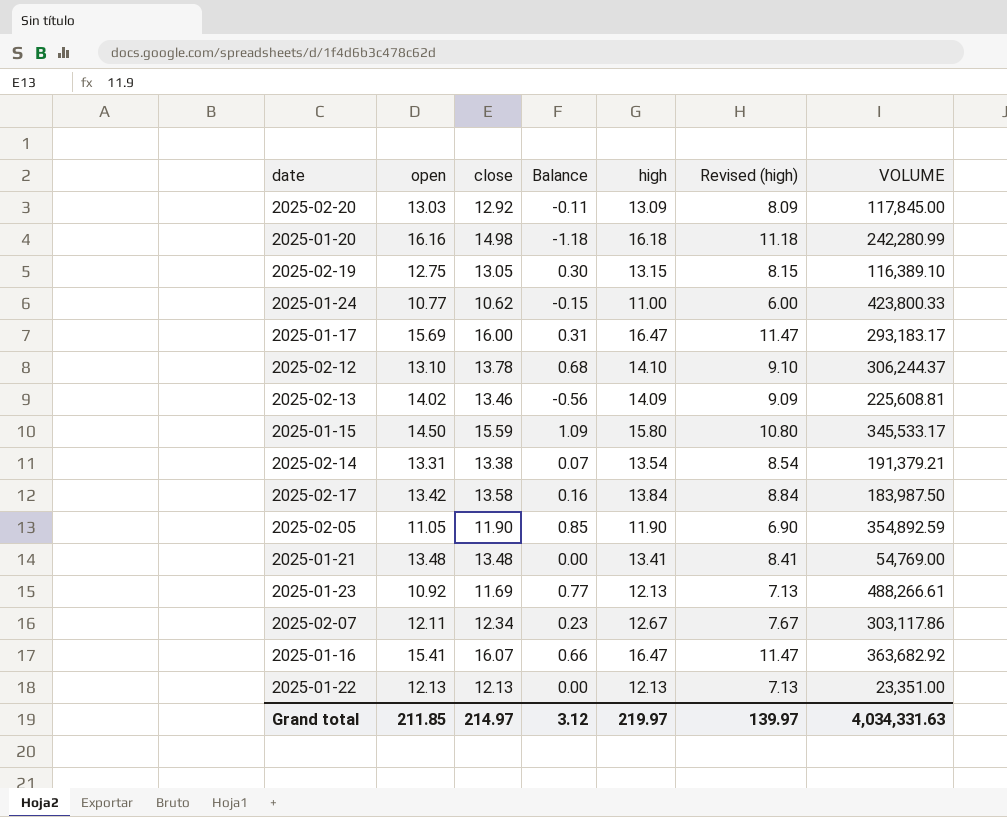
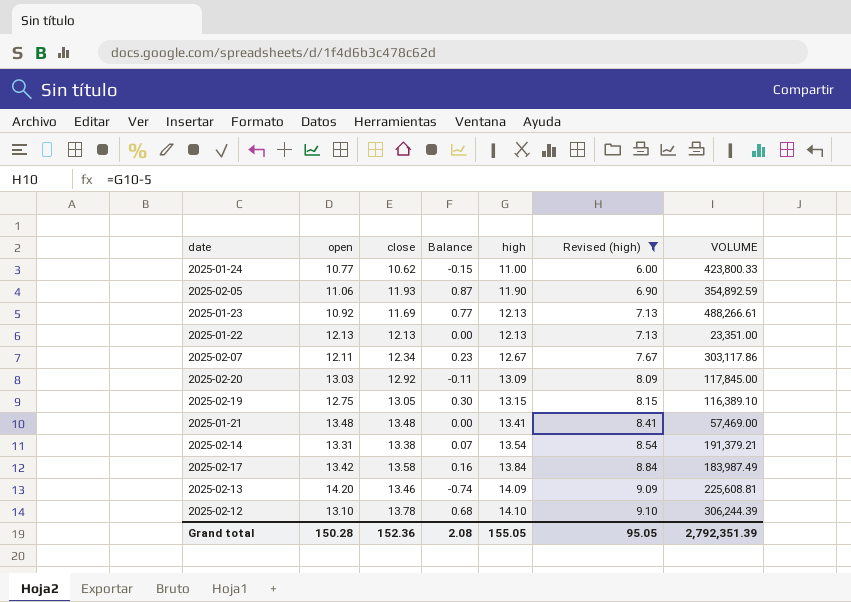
filter: none -> Revised (high) <= 9.10
row order: none -> high ascending
2025-02-05 | open: 11.05 -> 11.06
2025-02-05 | close: 11.90 -> 11.93
2025-02-05 | Balance: 0.85 -> 0.87
2025-01-21 | VOLUME: 54,769.00 -> 57,469.00
2025-02-17 | VOLUME: 183,987.50 -> 183,987.49
2025-02-13 | open: 14.02 -> 14.20
2025-02-13 | Balance: -0.56 -> -0.74
2025-02-12 | VOLUME: 306,244.37 -> 306,244.39
Grand total | open: 211.85 -> 150.28
Grand total | close: 214.97 -> 152.36
Grand total | Balance: 3.12 -> 2.08
Grand total | high: 219.97 -> 155.05
Grand total | Revised (high): 139.97 -> 95.05
Grand total | VOLUME: 4,034,331.63 -> 2,792,351.39

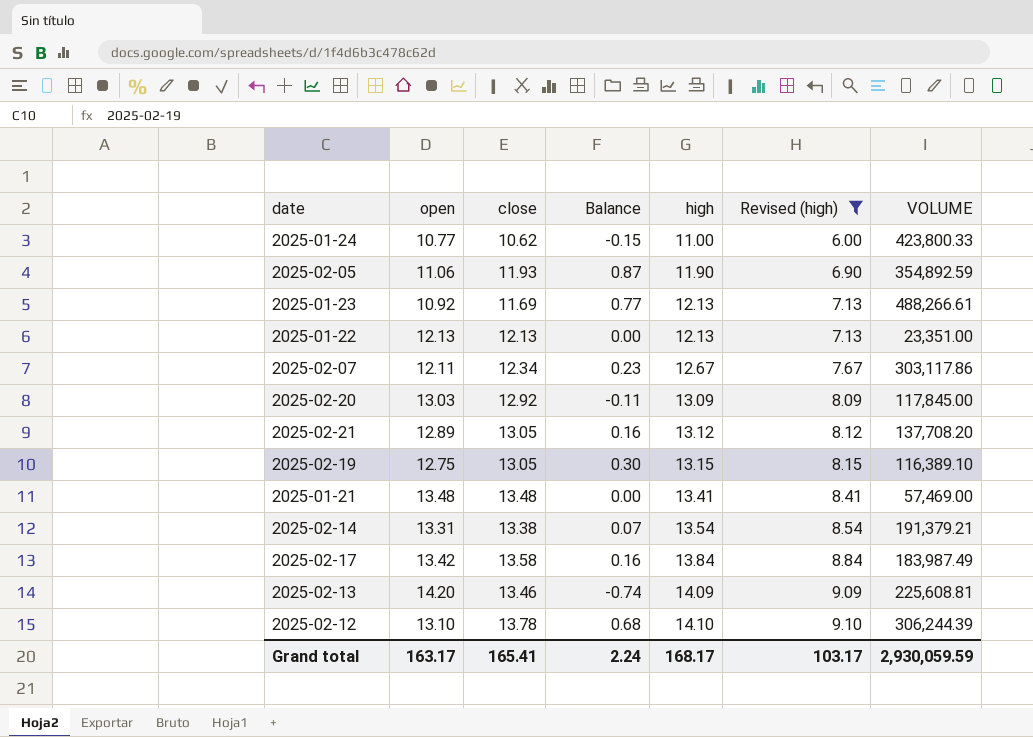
row 2025-02-21: none -> 12.89 | 13.05 | 0.16 | 13.12 | 8.12 | 137,708.20
Grand total | open: 150.28 -> 163.17
Grand total | close: 152.36 -> 165.41
Grand total | Balance: 2.08 -> 2.24
Grand total | high: 155.05 -> 168.17
Grand total | Revised (high): 95.05 -> 103.17
Grand total | VOLUME: 2,792,351.39 -> 2,930,059.59

